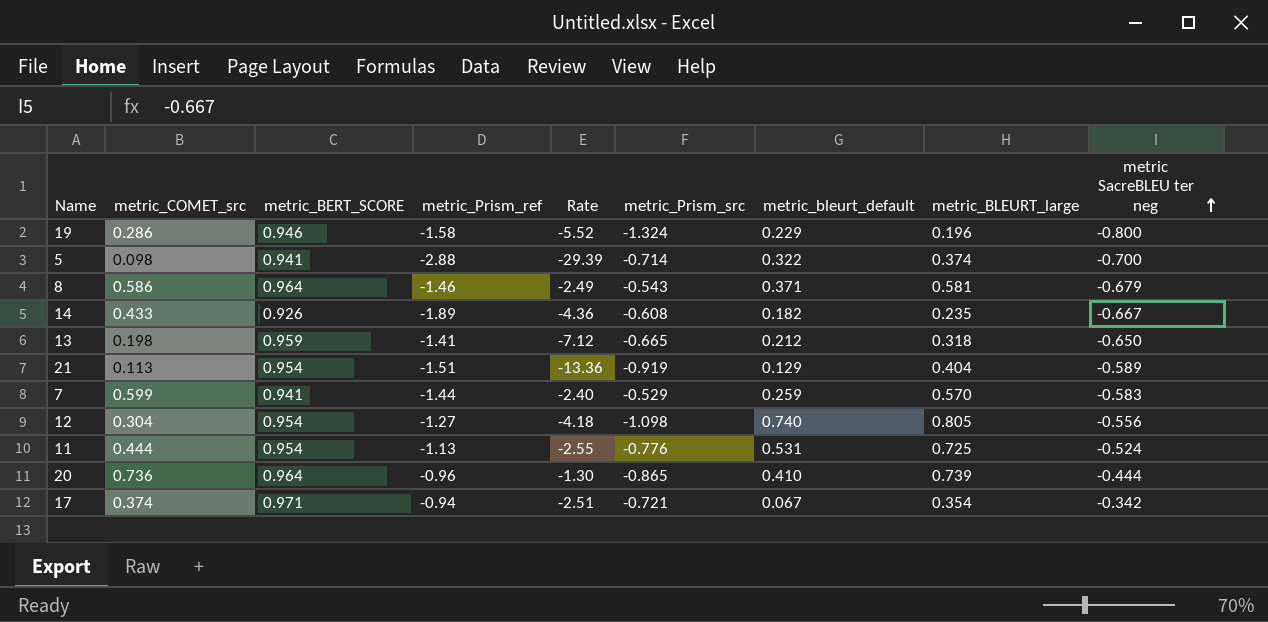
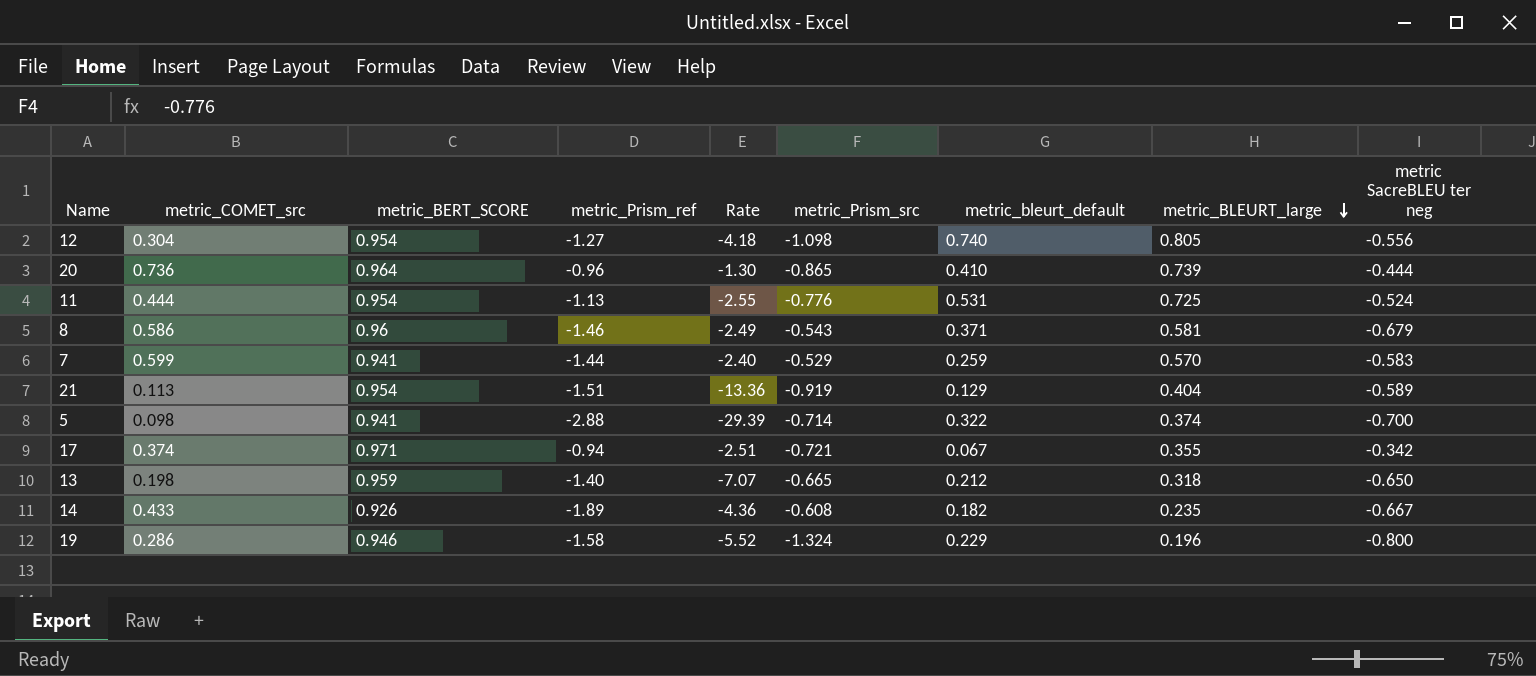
row order: metric SacreBLEU ter neg ascending -> metric_BLEURT_large descending
8 | metric_BERT_SCORE: 0.964 -> 0.96
17 | metric_BLEURT_large: 0.354 -> 0.355
13 | metric_Prism_ref: -1.41 -> -1.40
13 | Rate: -7.12 -> -7.07

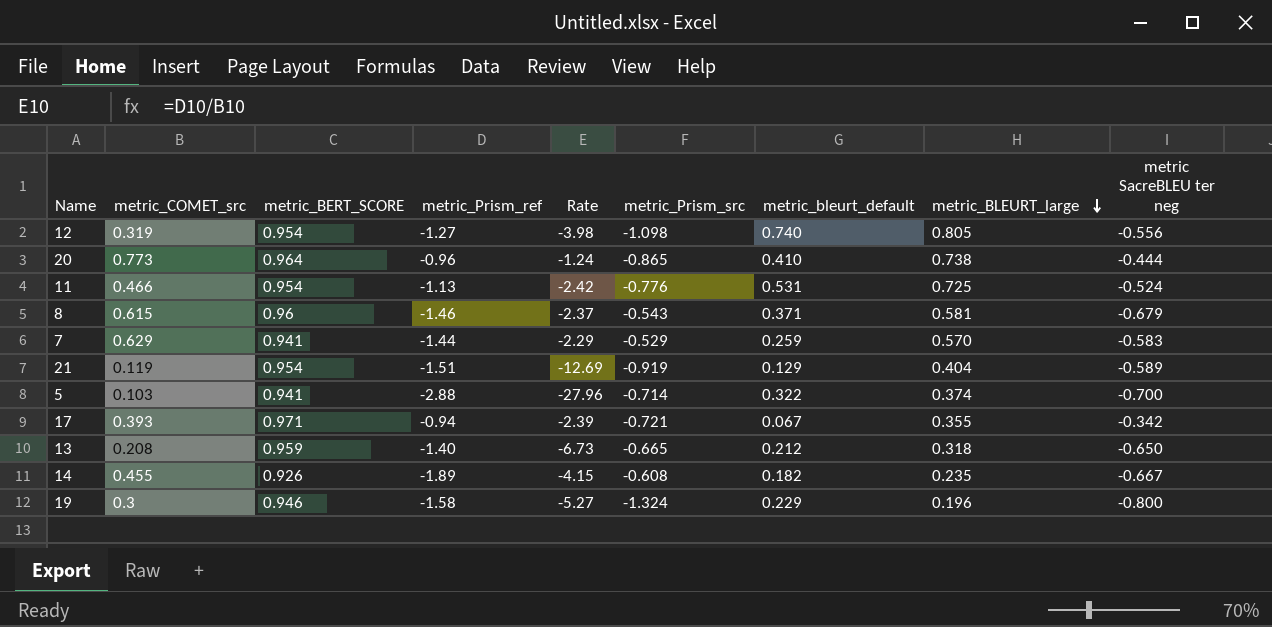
12 | metric_COMET_src: 0.304 -> 0.319
12 | Rate: -4.18 -> -3.98
20 | metric_COMET_src: 0.736 -> 0.773
20 | Rate: -1.30 -> -1.24
20 | metric_BLEURT_large: 0.739 -> 0.738
11 | metric_COMET_src: 0.444 -> 0.466
11 | Rate: -2.55 -> -2.42
8 | metric_COMET_src: 0.586 -> 0.615
8 | Rate: -2.49 -> -2.37
7 | metric_COMET_src: 0.599 -> 0.629
7 | Rate: -2.40 -> -2.29
21 | metric_COMET_src: 0.113 -> 0.119
21 | Rate: -13.36 -> -12.69
5 | metric_COMET_src: 0.098 -> 0.103
5 | Rate: -29.39 -> -27.96
17 | metric_COMET_src: 0.374 -> 0.393
17 | Rate: -2.51 -> -2.39
13 | metric_COMET_src: 0.198 -> 0.208
13 | Rate: -7.07 -> -6.73
14 | metric_COMET_src: 0.433 -> 0.455
14 | Rate: -4.36 -> -4.15
19 | metric_COMET_src: 0.286 -> 0.3
19 | Rate: -5.52 -> -5.27

